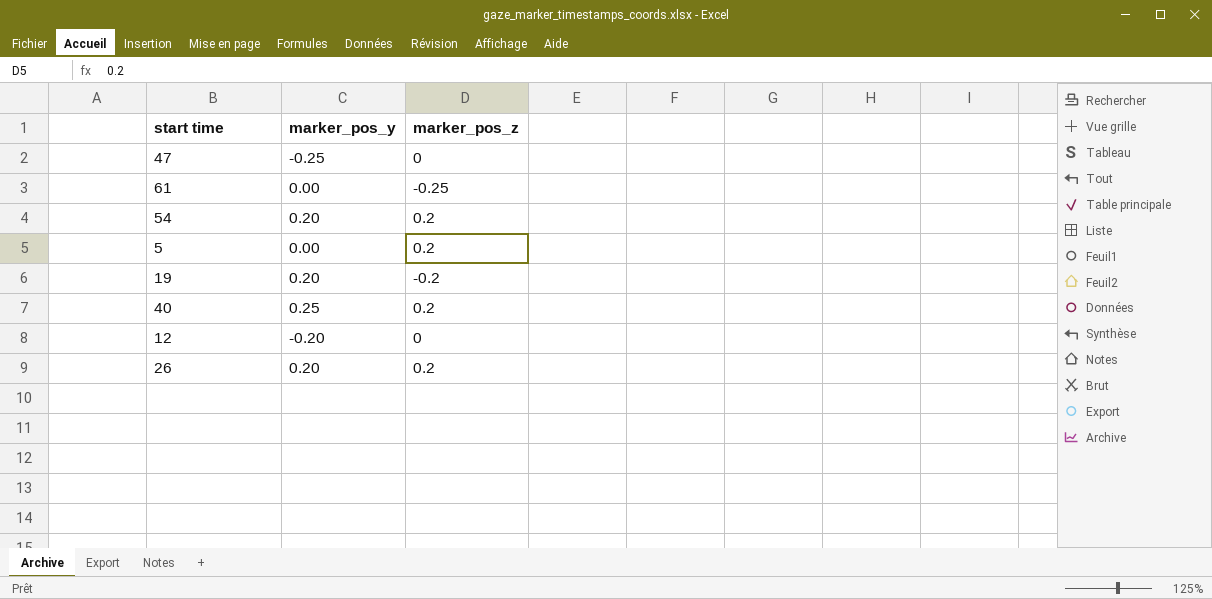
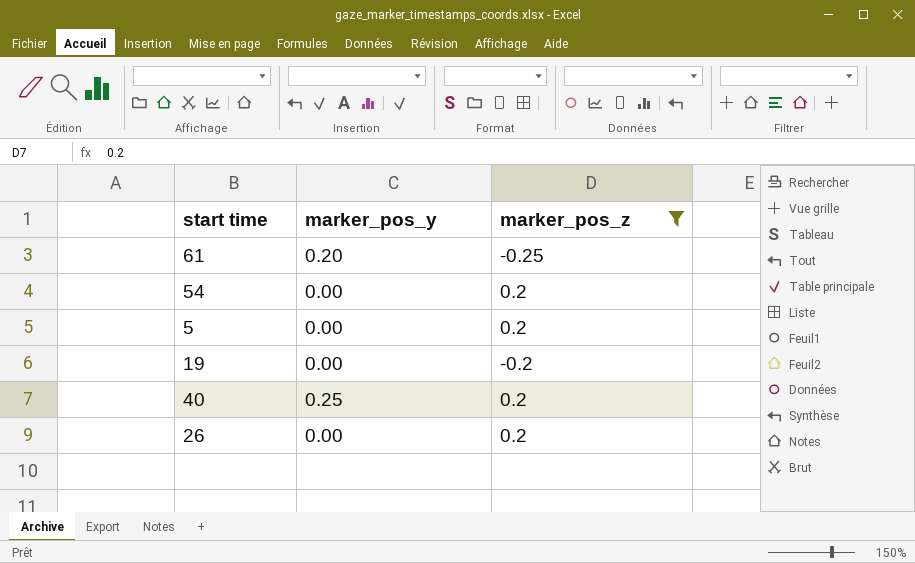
filter: none -> marker_pos_z != 0
61 | marker_pos_y: 0.00 -> 0.20
54 | marker_pos_y: 0.20 -> 0.00
19 | marker_pos_y: 0.20 -> 0.00
26 | marker_pos_y: 0.20 -> 0.00

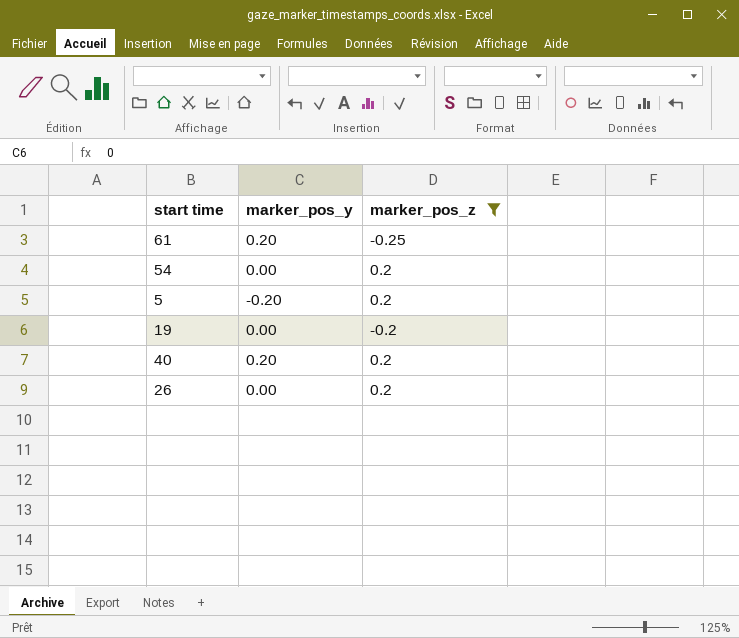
5 | marker_pos_y: 0.00 -> -0.20
40 | marker_pos_y: 0.25 -> 0.20

